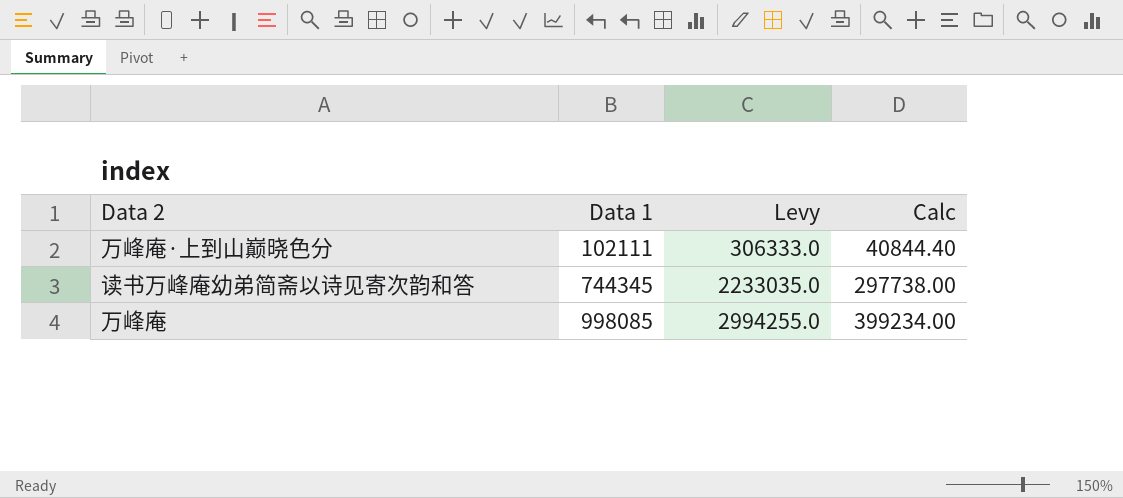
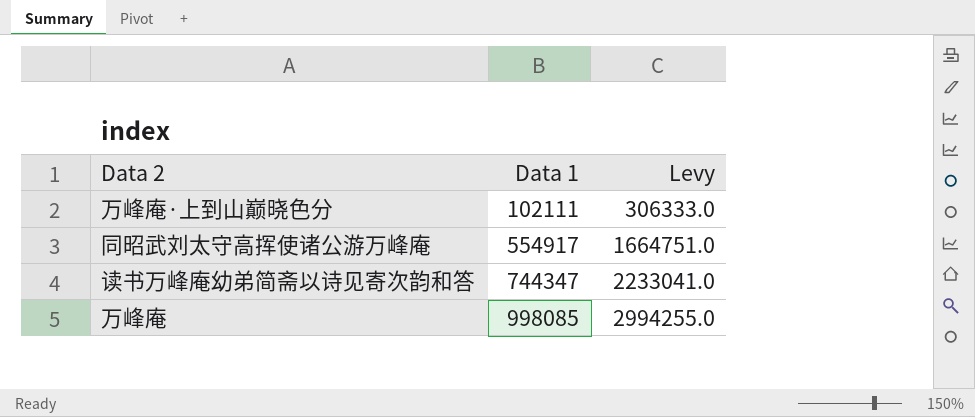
column Calc | formula: [Data 1] * 0.4 -> none
row 同昭武刘太守高挥使诸公游万峰庵: none -> 554917 | 1664751.0
读书万峰庵幼弟简斋以诗见寄次韵和答 | Data 1: 744345 -> 744347
读书万峰庵幼弟简斋以诗见寄次韵和答 | Levy: 2233035.0 -> 2233041.0

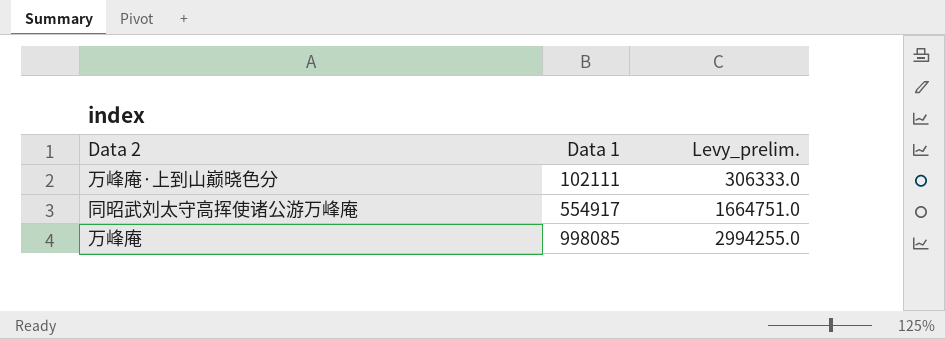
column name: Levy -> Levy_prelim.
row 读书万峰庵幼弟简斋以诗见寄次韵和答: 744347 | 2233041.0 -> none

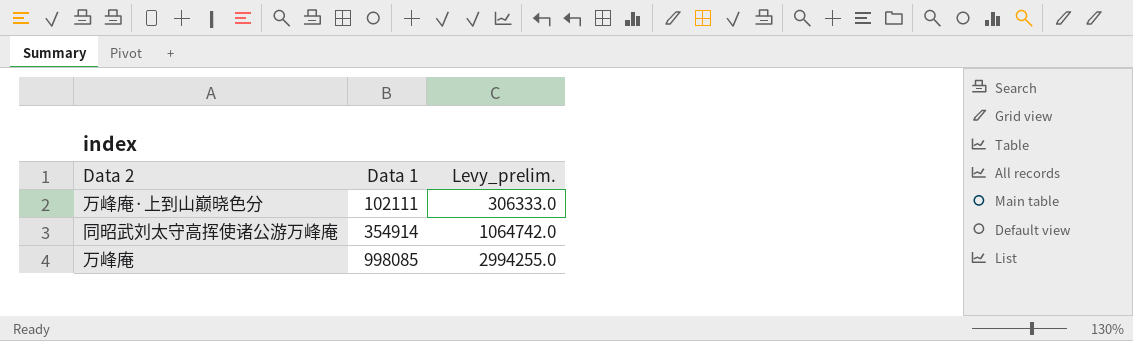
同昭武刘太守高挥使诸公游万峰庵 | Data 1: 554917 -> 354914
同昭武刘太守高挥使诸公游万峰庵 | Levy_prelim.: 1664751.0 -> 1064742.0

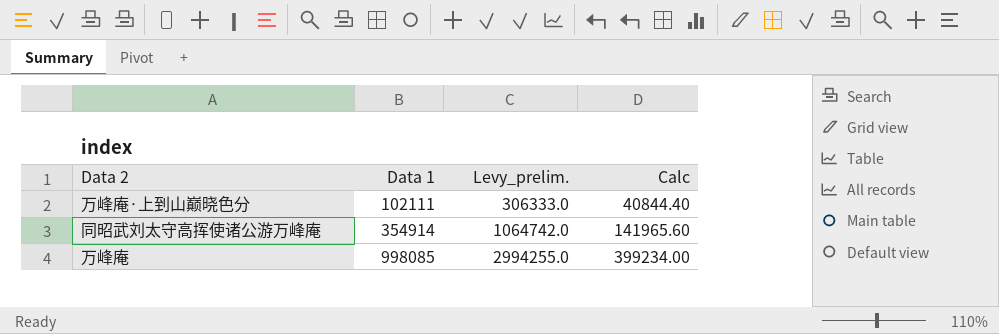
column Calc | formula: none -> [Data 1] * 0.4

